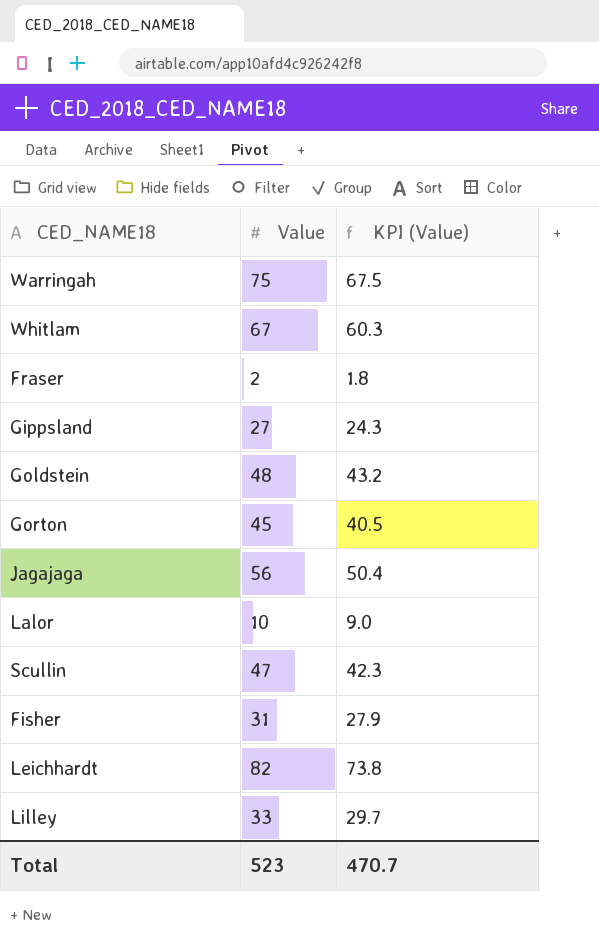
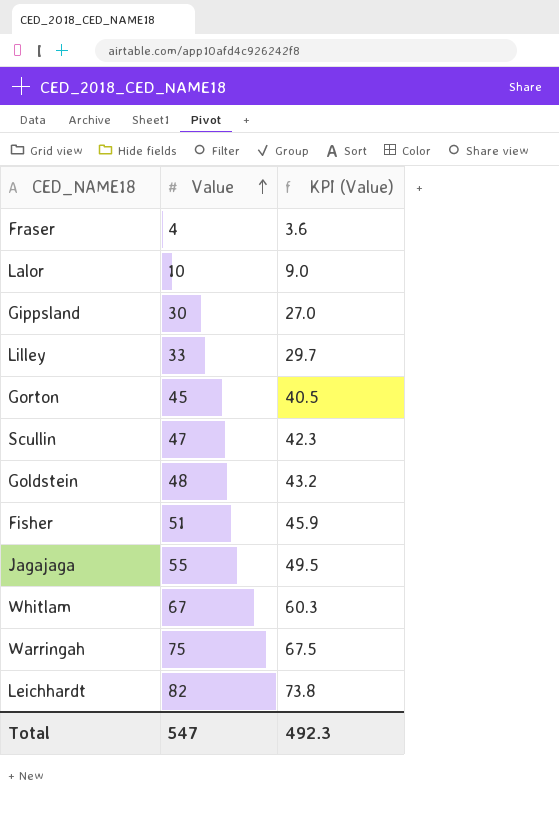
row order: none -> Value ascending
Fraser | Value: 2 -> 4
Fraser | KPI (Value): 1.8 -> 3.6
Gippsland | Value: 27 -> 30
Gippsland | KPI (Value): 24.3 -> 27.0
Fisher | Value: 31 -> 51
Fisher | KPI (Value): 27.9 -> 45.9
Jagajaga | Value: 56 -> 55
Jagajaga | KPI (Value): 50.4 -> 49.5
Total | Value: 523 -> 547
Total | KPI (Value): 470.7 -> 492.3

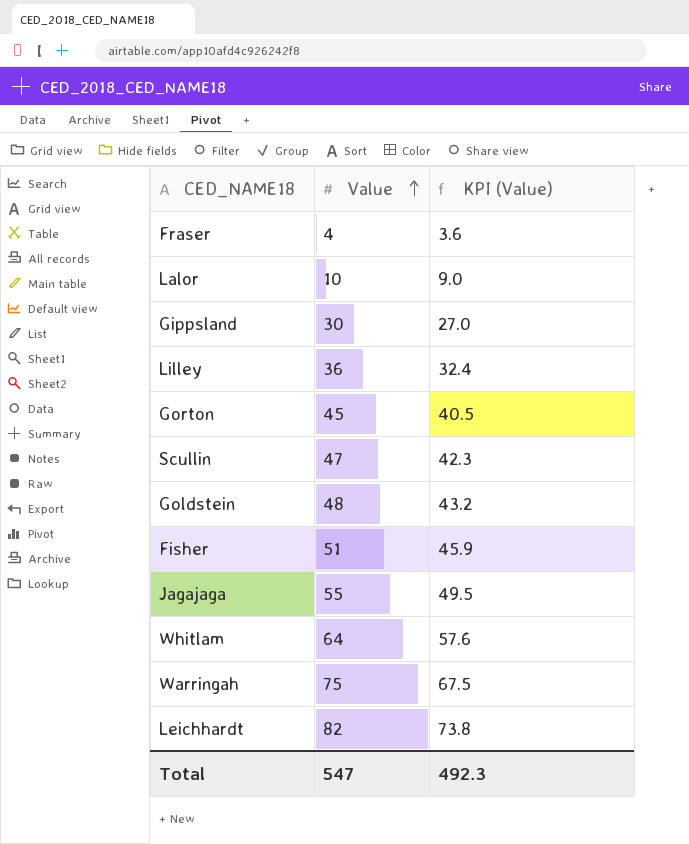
Lilley | Value: 33 -> 36
Lilley | KPI (Value): 29.7 -> 32.4
Whitlam | Value: 67 -> 64
Whitlam | KPI (Value): 60.3 -> 57.6

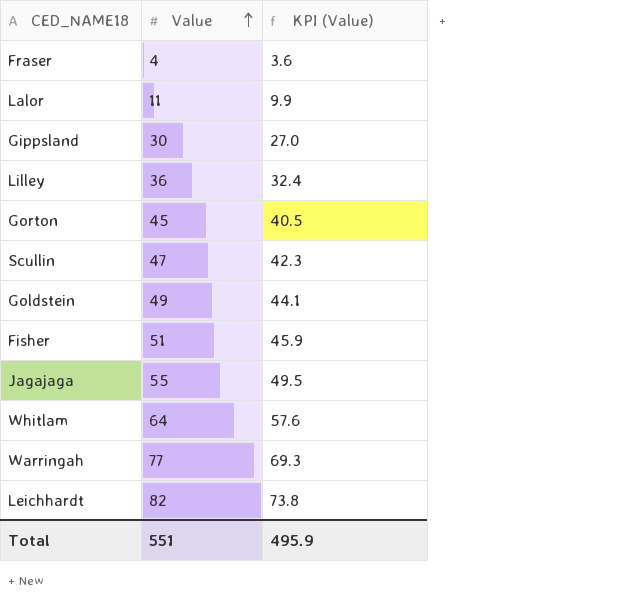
Lalor | Value: 10 -> 11
Lalor | KPI (Value): 9.0 -> 9.9
Goldstein | Value: 48 -> 49
Goldstein | KPI (Value): 43.2 -> 44.1
Warringah | Value: 75 -> 77
Warringah | KPI (Value): 67.5 -> 69.3
Total | Value: 547 -> 551
Total | KPI (Value): 492.3 -> 495.9

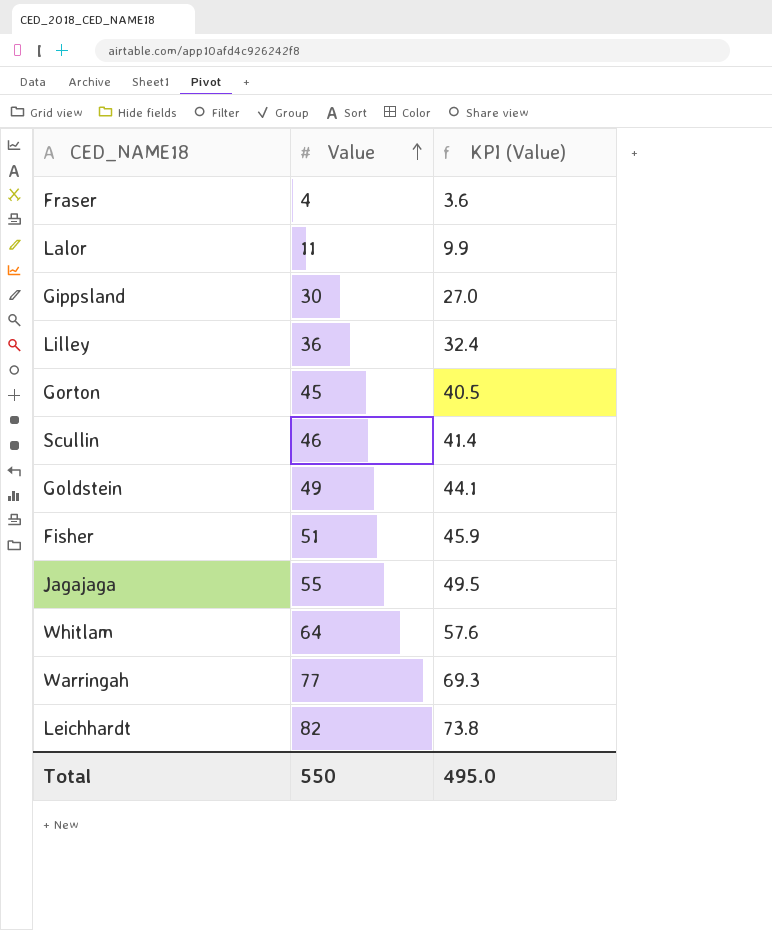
Scullin | Value: 47 -> 46
Scullin | KPI (Value): 42.3 -> 41.4
Total | Value: 551 -> 550
Total | KPI (Value): 495.9 -> 495.0

